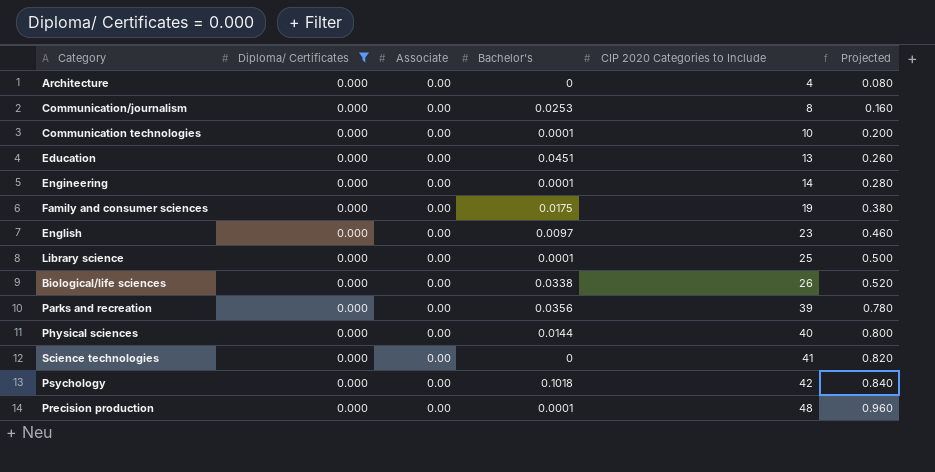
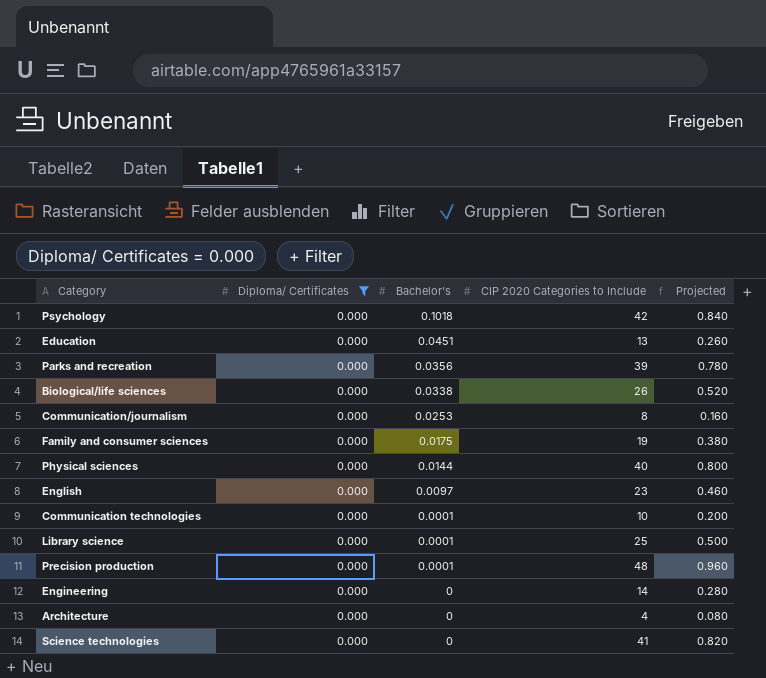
row order: CIP 2020 Categories to Include ascending -> Bachelor's descending
column Associate | position: 3 -> none
Engineering | Bachelor's: 0.0001 -> 0

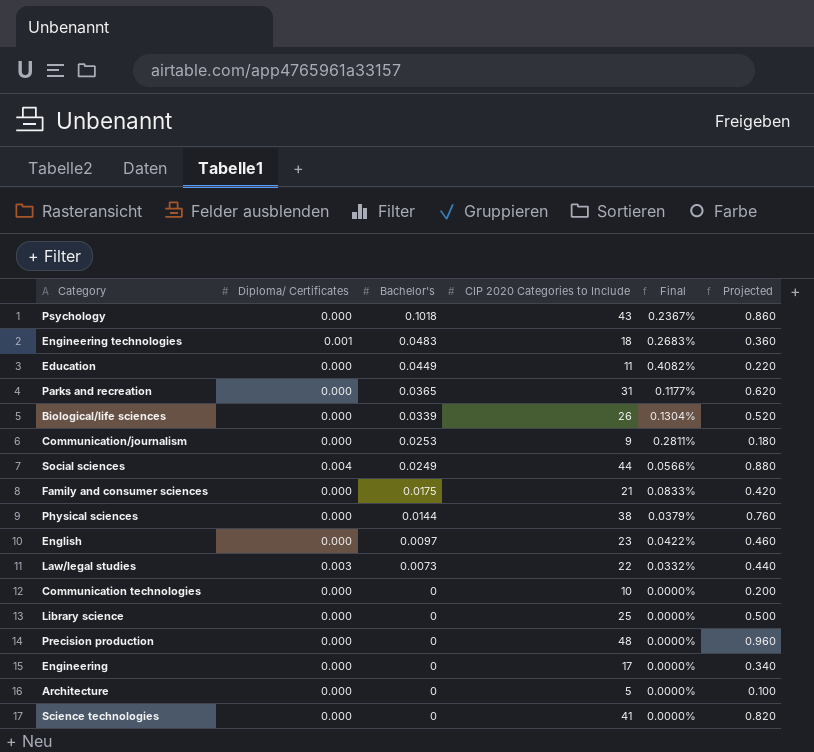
filter: Diploma/ Certificates = 0.000 -> none
column Final | formula: none -> [Bachelor's] / [CIP 2020 Categories to Include]
Psychology | CIP 2020 Categories to Include: 42 -> 43
Psychology | Projected: 0.840 -> 0.860
Education | Bachelor's: 0.0451 -> 0.0449
Education | CIP 2020 Categories to Include: 13 -> 11
Education | Projected: 0.260 -> 0.220
Parks and recreation | Bachelor's: 0.0356 -> 0.0365
Parks and recreation | CIP 2020 Categories to Include: 39 -> 31
Parks and recreation | Projected: 0.780 -> 0.620
Biological/life sciences | Bachelor's: 0.0338 -> 0.0339
Communication/journalism | CIP 2020 Categories to Include: 8 -> 9
Communication/journalism | Projected: 0.160 -> 0.180
Family and consumer sciences | CIP 2020 Categories to Include: 19 -> 21
Family and consumer sciences | Projected: 0.380 -> 0.420
Physical sciences | CIP 2020 Categories to Include: 40 -> 38
Physical sciences | Projected: 0.800 -> 0.760
Communication technologies | Bachelor's: 0.0001 -> 0
Library science | Bachelor's: 0.0001 -> 0
Precision production | Bachelor's: 0.0001 -> 0
Engineering | CIP 2020 Categories to Include: 14 -> 17
Engineering | Projected: 0.280 -> 0.340
Architecture | CIP 2020 Categories to Include: 4 -> 5
Architecture | Projected: 0.080 -> 0.100

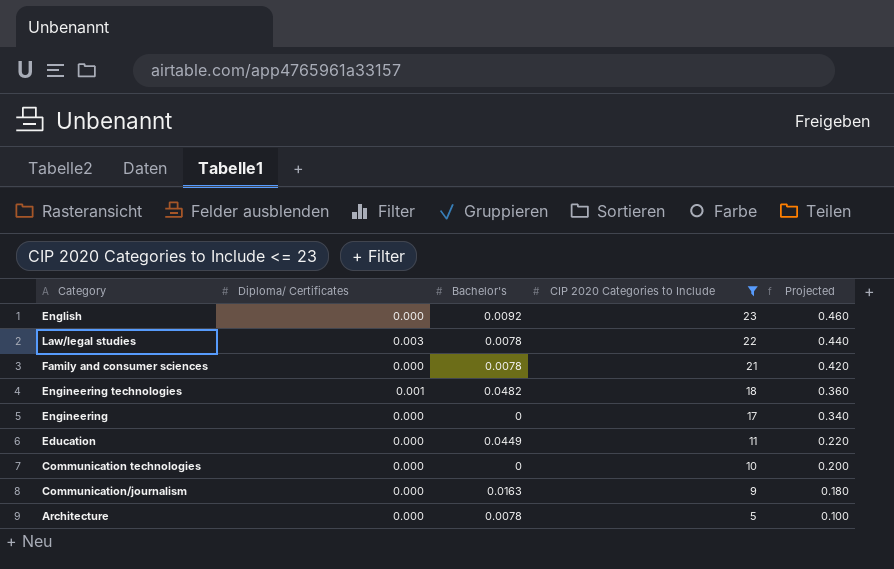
filter: none -> CIP 2020 Categories to Include <= 23
row order: Bachelor's descending -> CIP 2020 Categories to Include descending
column Final | formula: [Bachelor's] / [CIP 2020 Categories to Include] -> none
English | Bachelor's: 0.0097 -> 0.0092
Law/legal studies | Bachelor's: 0.0073 -> 0.0078
Family and consumer sciences | Bachelor's: 0.0175 -> 0.0078
Engineering technologies | Bachelor's: 0.0483 -> 0.0482
Communication/journalism | Bachelor's: 0.0253 -> 0.0163
Architecture | Bachelor's: 0 -> 0.0078

